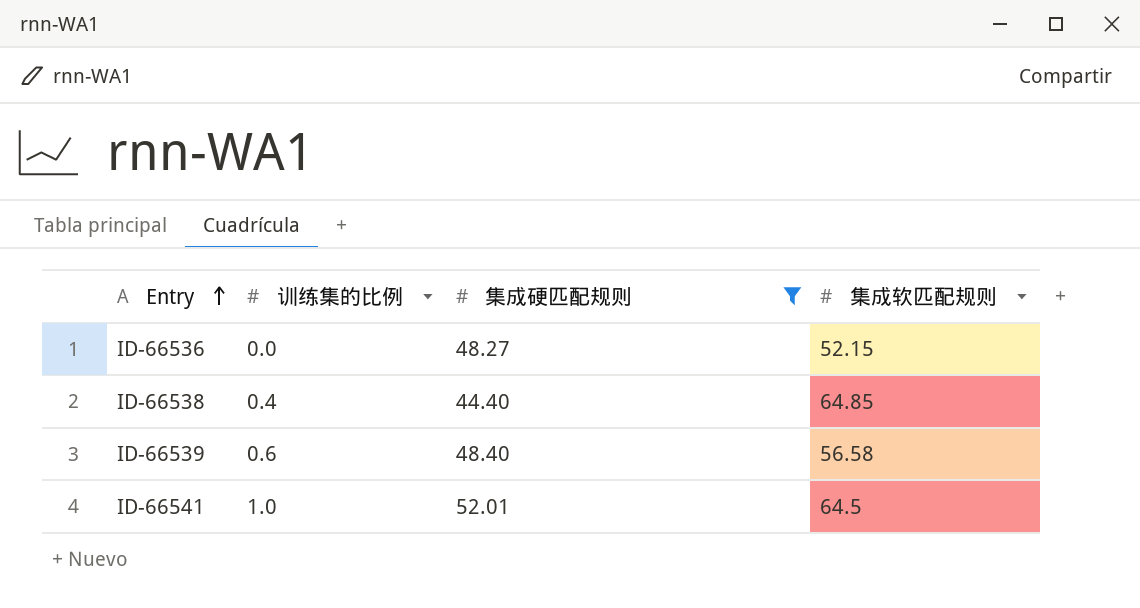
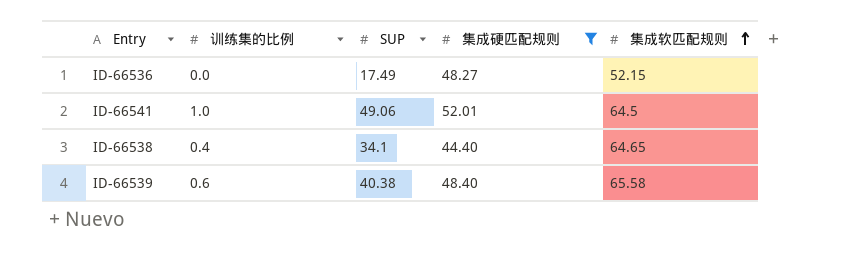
row order: Entry ascending -> 集成软匹配规则 ascending
column SUP | position: none -> 3
ID-66538 | 集成软匹配规则: 64.85 -> 64.65
ID-66539 | 集成软匹配规则: 56.58 -> 65.58

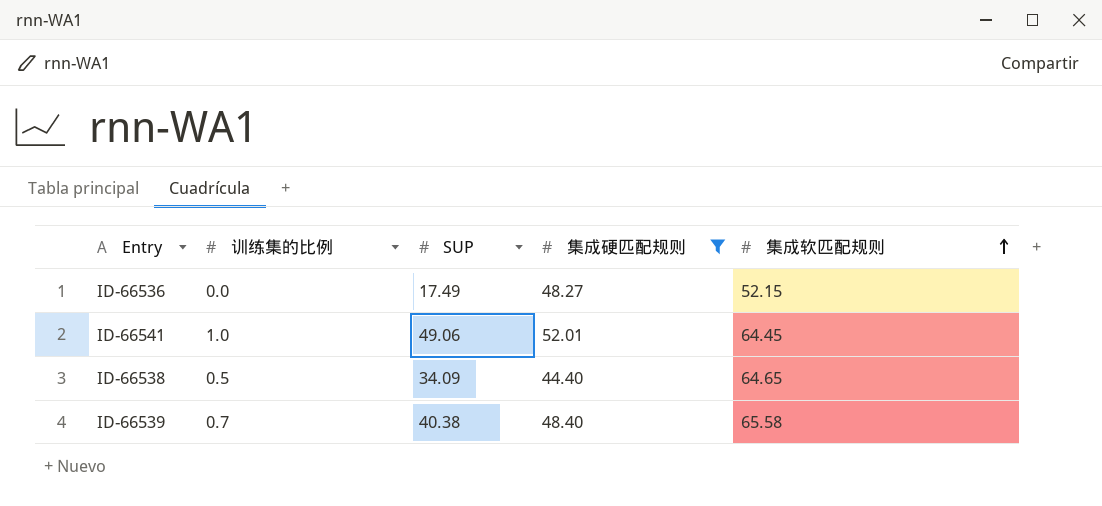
ID-66541 | 集成软匹配规则: 64.5 -> 64.45
ID-66538 | 训练集的比例: 0.4 -> 0.5
ID-66538 | SUP: 34.1 -> 34.09
ID-66539 | 训练集的比例: 0.6 -> 0.7

